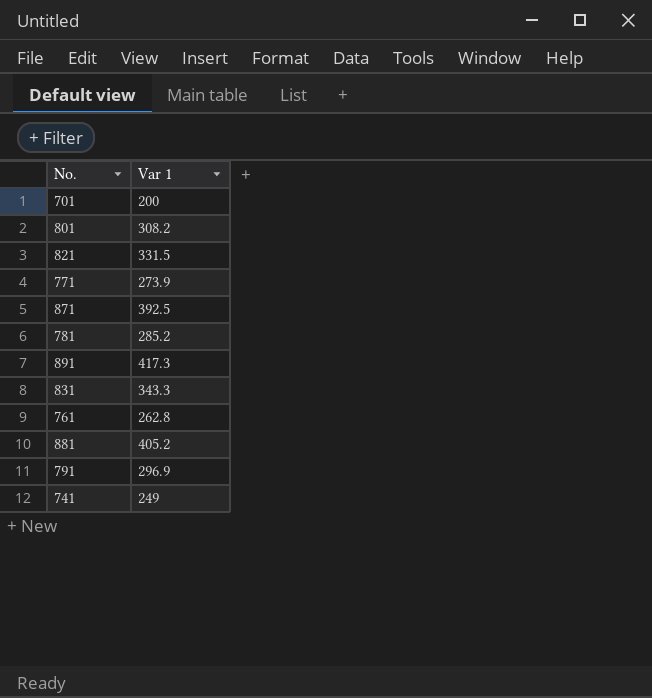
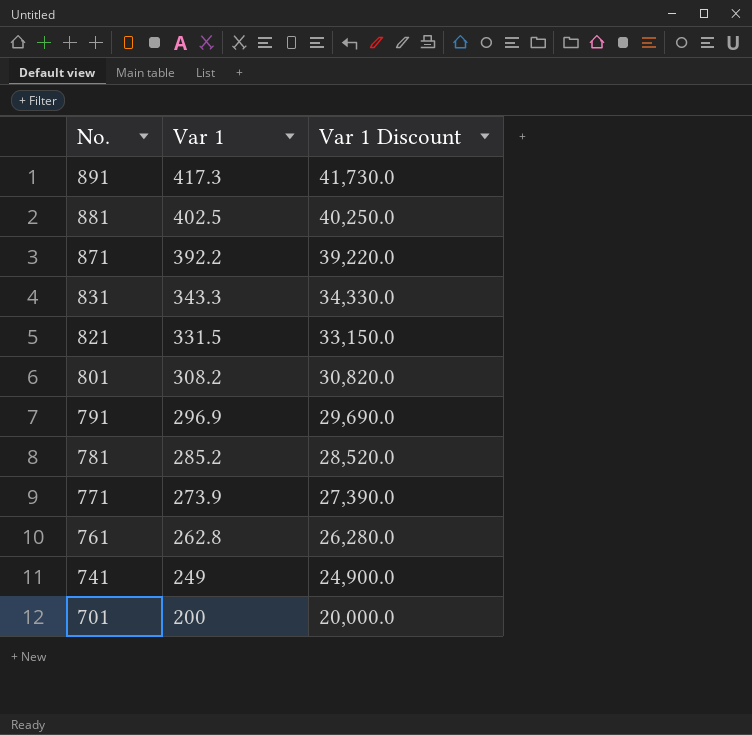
row order: none -> No. descending
column Var 1 Discount | formula: none -> [Var 1] * 100
881 | Var 1: 405.2 -> 402.5
871 | Var 1: 392.5 -> 392.2

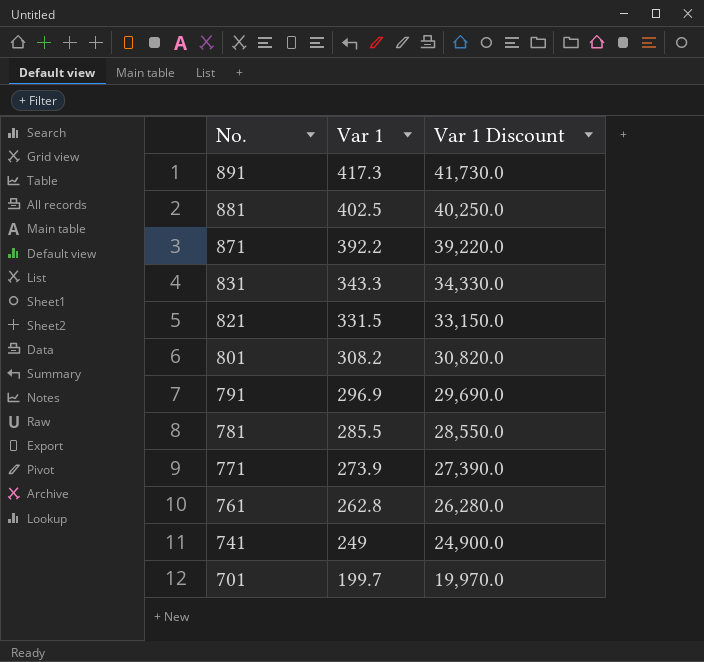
781 | Var 1: 285.2 -> 285.5
781 | Var 1 Discount: 28,520.0 -> 28,550.0
701 | Var 1: 200 -> 199.7
701 | Var 1 Discount: 20,000.0 -> 19,970.0

